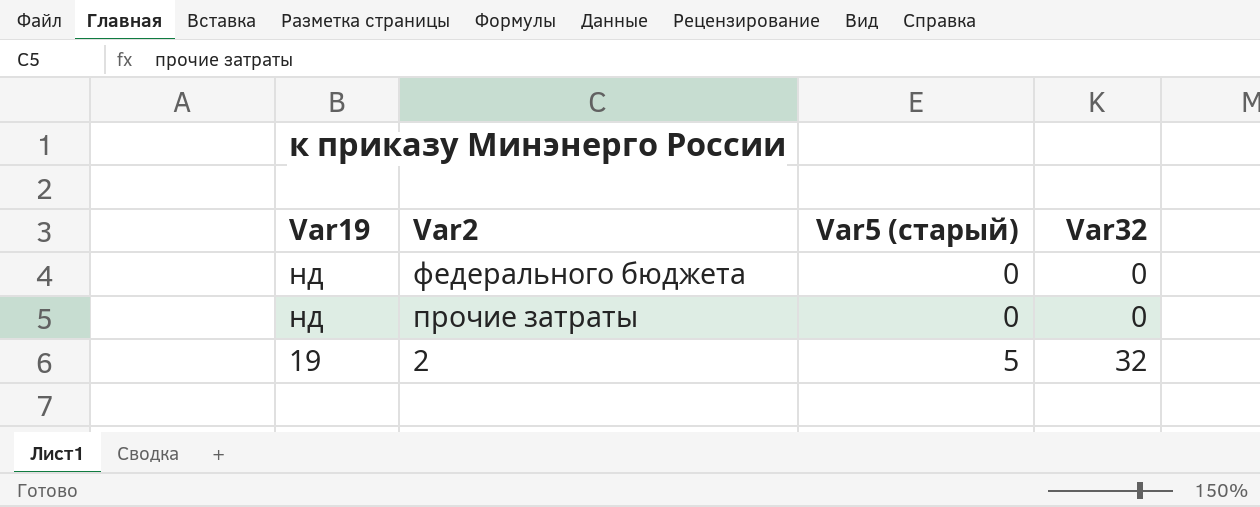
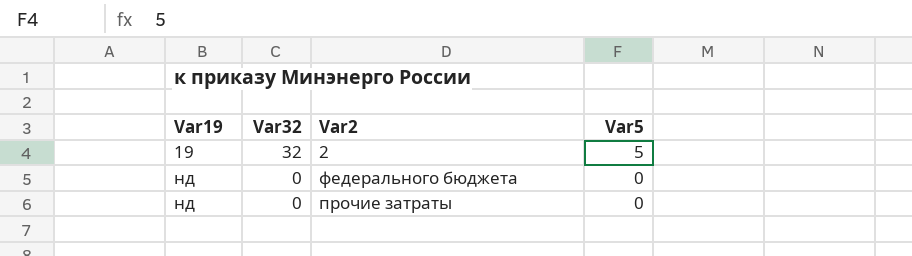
row order: Var19 descending -> Var19 ascending
column Var32 | position: 4 -> 2
column name: Var5 (старый) -> Var5

